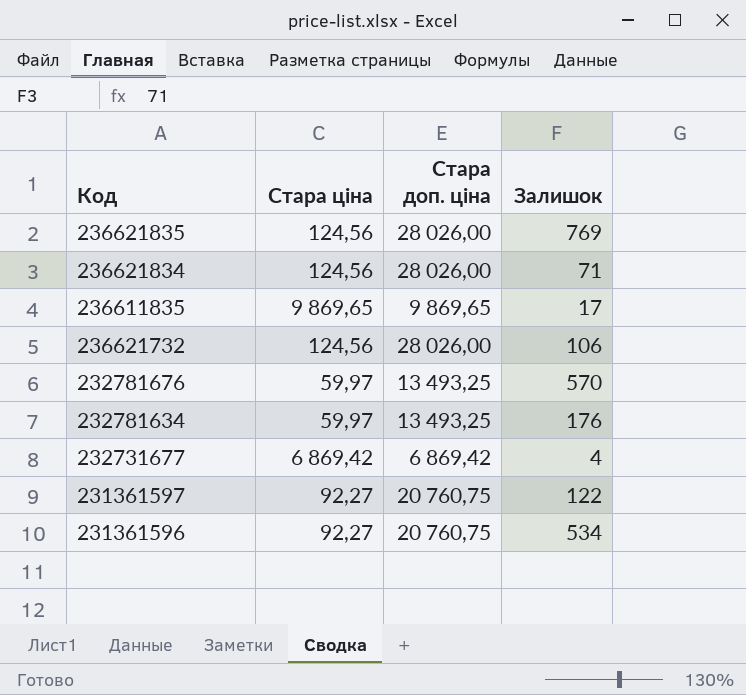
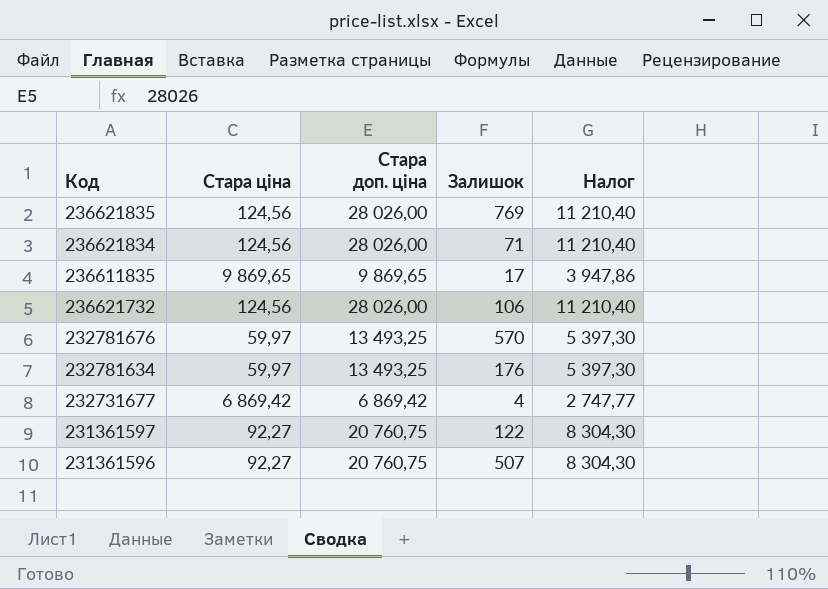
column Налог | formula: none -> [Стара доп. ціна] * 0,4
231361596 | Залишок: 534 -> 507

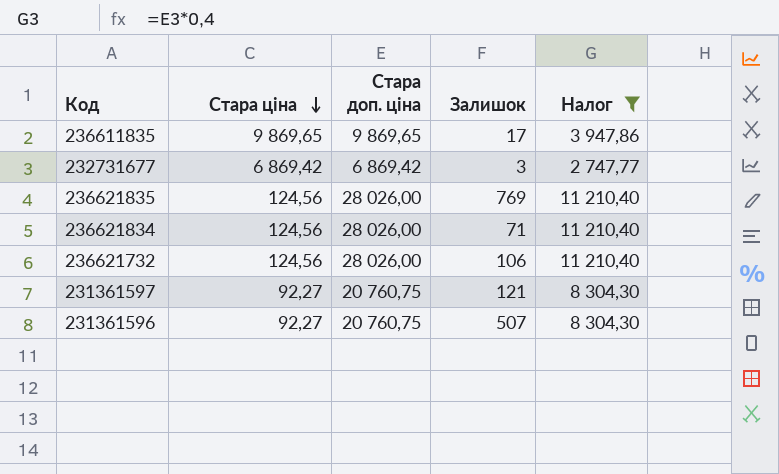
filter: none -> Налог != 5 397,30
row order: none -> Стара ціна descending
232731677 | Залишок: 4 -> 3
231361597 | Залишок: 122 -> 121

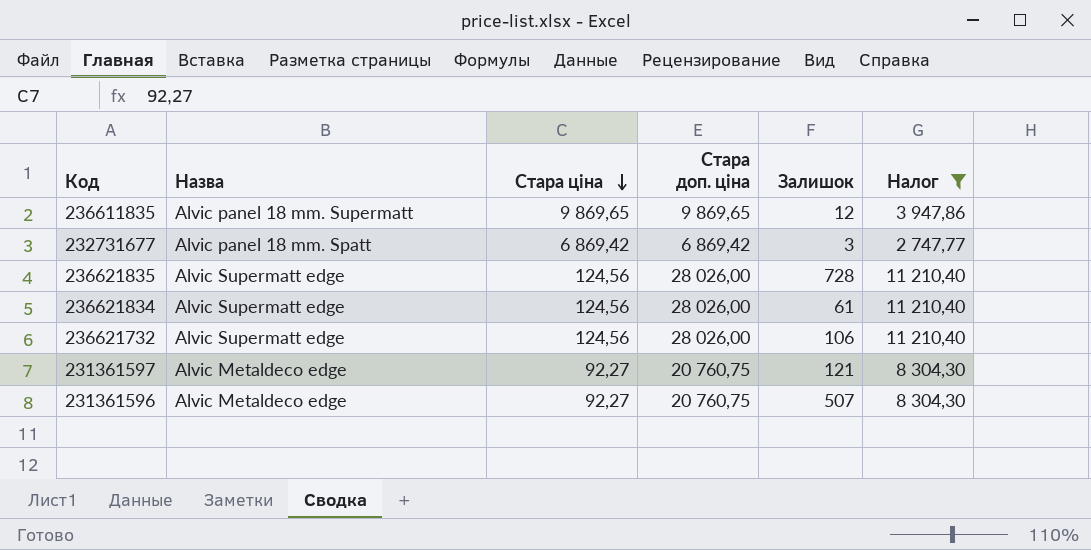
column Назва | position: none -> 2
236611835 | Залишок: 17 -> 12
236621835 | Залишок: 769 -> 728
236621834 | Залишок: 71 -> 61

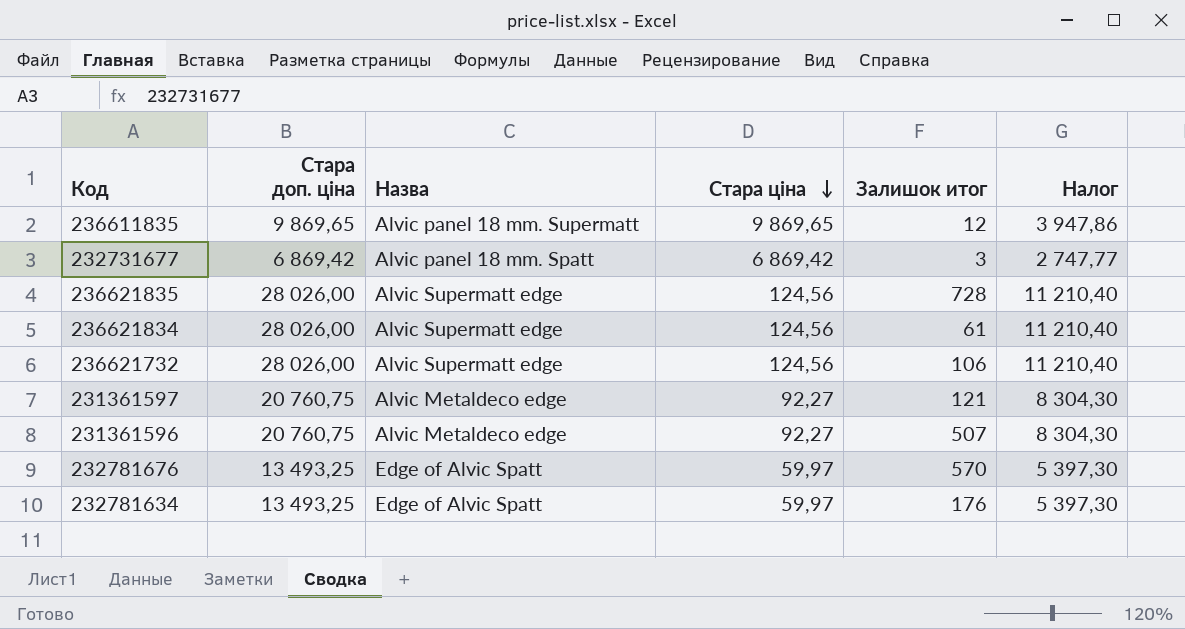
filter: Налог != 5 397,30 -> none
column Стара доп. ціна | position: 4 -> 2
column name: Залишок -> Залишок итог

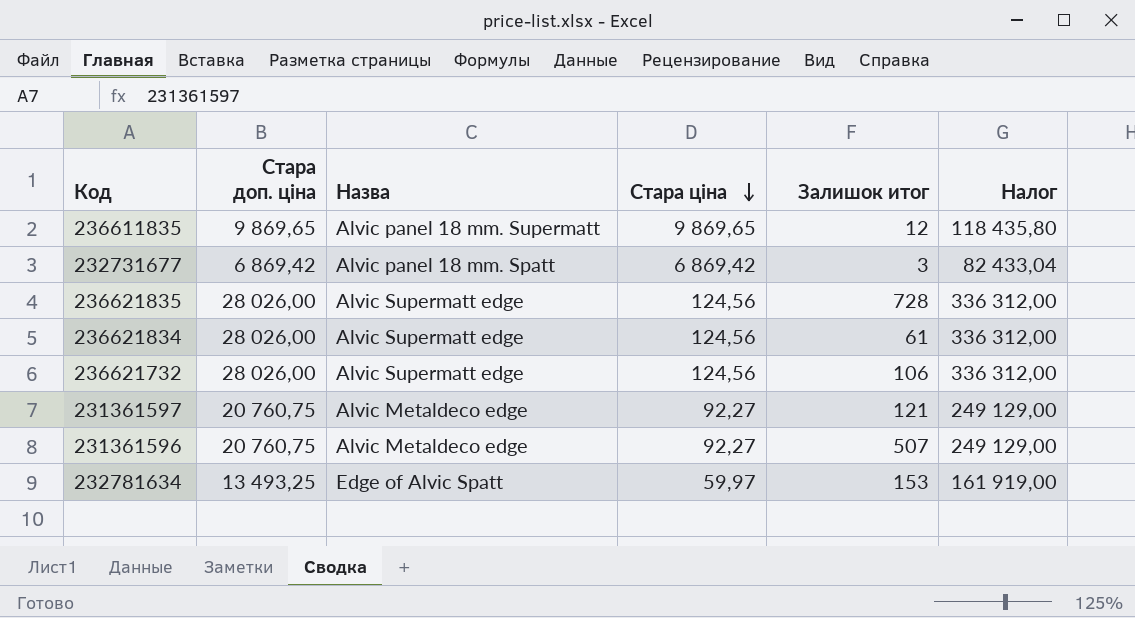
column Налог | formula: [Стара доп. ціна] * 0,4 -> [Стара доп. ціна] * 12
row 232781676: 13 493,25 | Edge of Alvic Spatt | 59,97 | 570 | 5 397,30 -> none
232781634 | Залишок итог: 176 -> 153

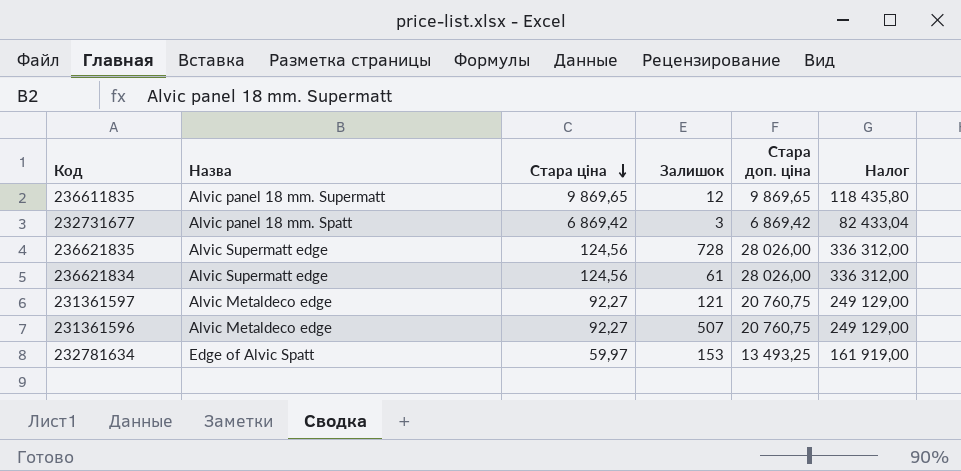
column name: Залишок итог -> Залишок
column Стара доп. ціна | position: 2 -> 5
row 236621732: 28 026,00 | Alvic Supermatt edge | 124,56 | 106 | 336 312,00 -> none

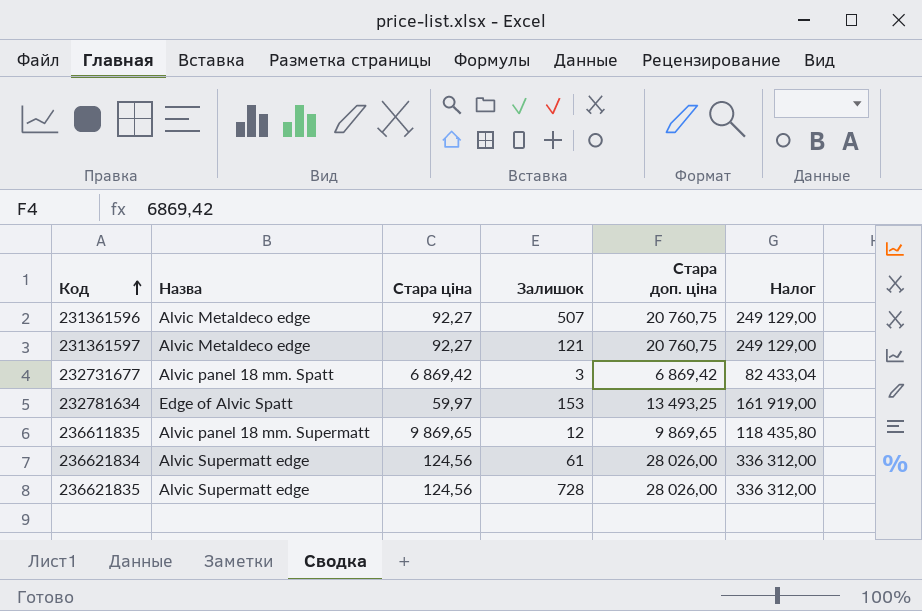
row order: Стара ціна descending -> Код ascending

